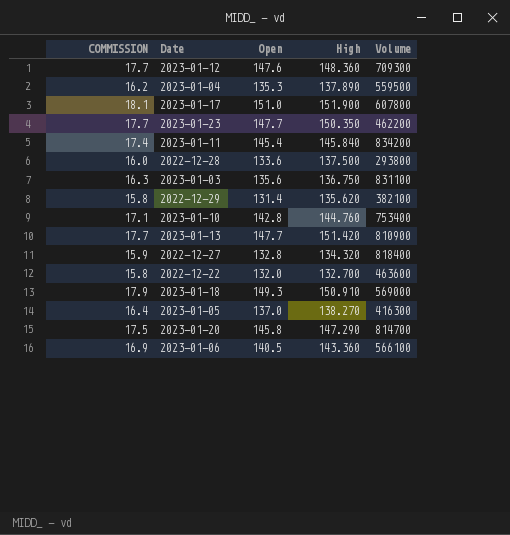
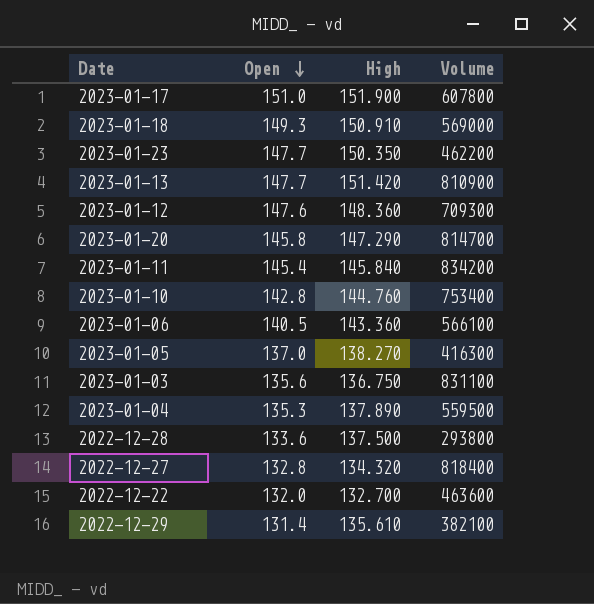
row order: none -> Open descending
column COMMISSION | formula: [Open] * 0.12 -> none
2022-12-29 | High: 135.620 -> 135.610

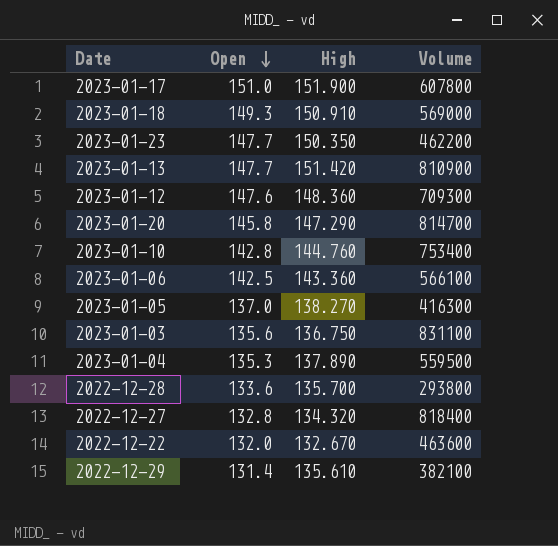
row 2023-01-11: 145.4 | 145.840 | 834200 -> none
2023-01-06 | Open: 140.5 -> 142.5
2022-12-28 | High: 137.500 -> 135.700
2022-12-22 | High: 132.700 -> 132.670

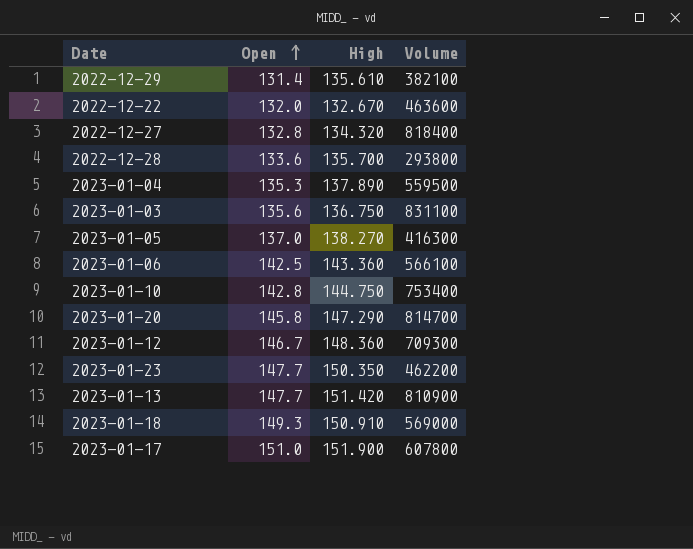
row order: Open descending -> Open ascending
2023-01-10 | High: 144.760 -> 144.750
2023-01-12 | Open: 147.6 -> 146.7

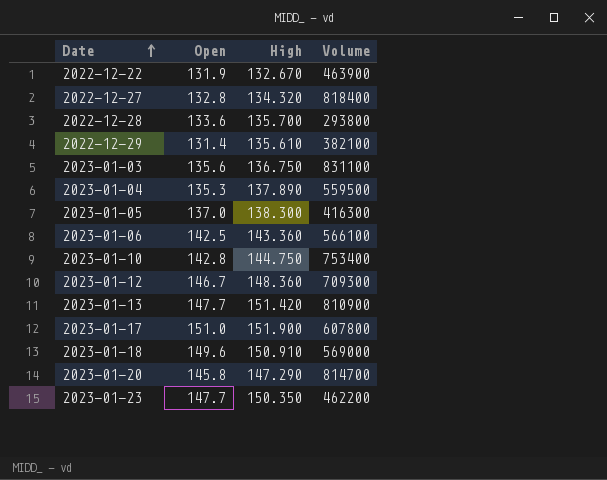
row order: Open ascending -> Date ascending
2022-12-22 | Open: 132.0 -> 131.9
2022-12-22 | Volume: 463600 -> 463900
2023-01-05 | High: 138.270 -> 138.300
2023-01-18 | Open: 149.3 -> 149.6

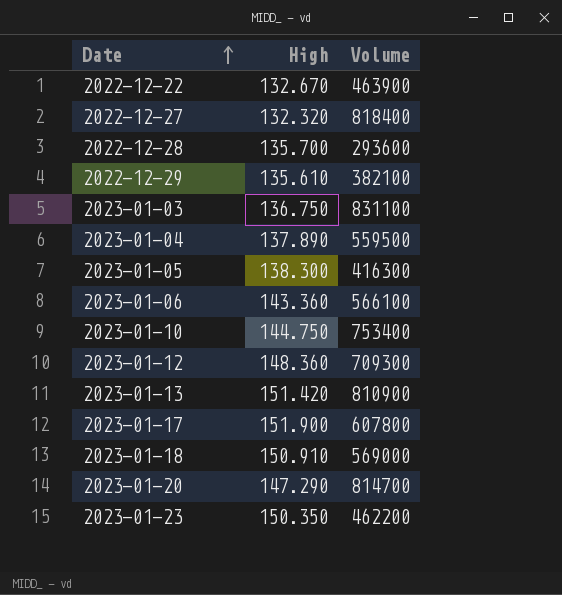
column Open | position: 2 -> none
2022-12-27 | High: 134.320 -> 132.320
2022-12-28 | Volume: 293800 -> 293600

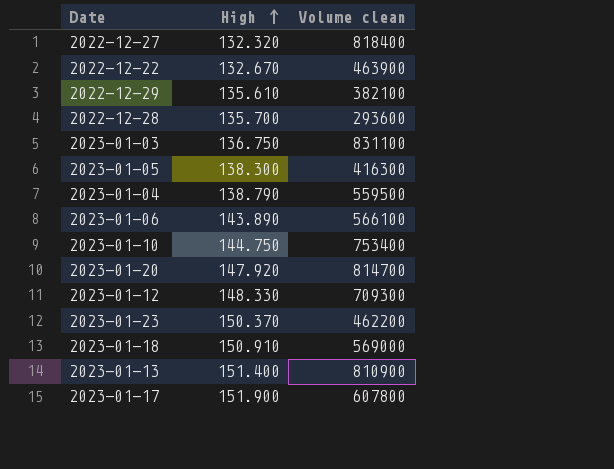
row order: Date ascending -> High ascending
column name: Volume -> Volume clean
2023-01-04 | High: 137.890 -> 138.790
2023-01-06 | High: 143.360 -> 143.890
2023-01-20 | High: 147.290 -> 147.920
2023-01-12 | High: 148.360 -> 148.330
2023-01-23 | High: 150.350 -> 150.370
2023-01-13 | High: 151.420 -> 151.400

